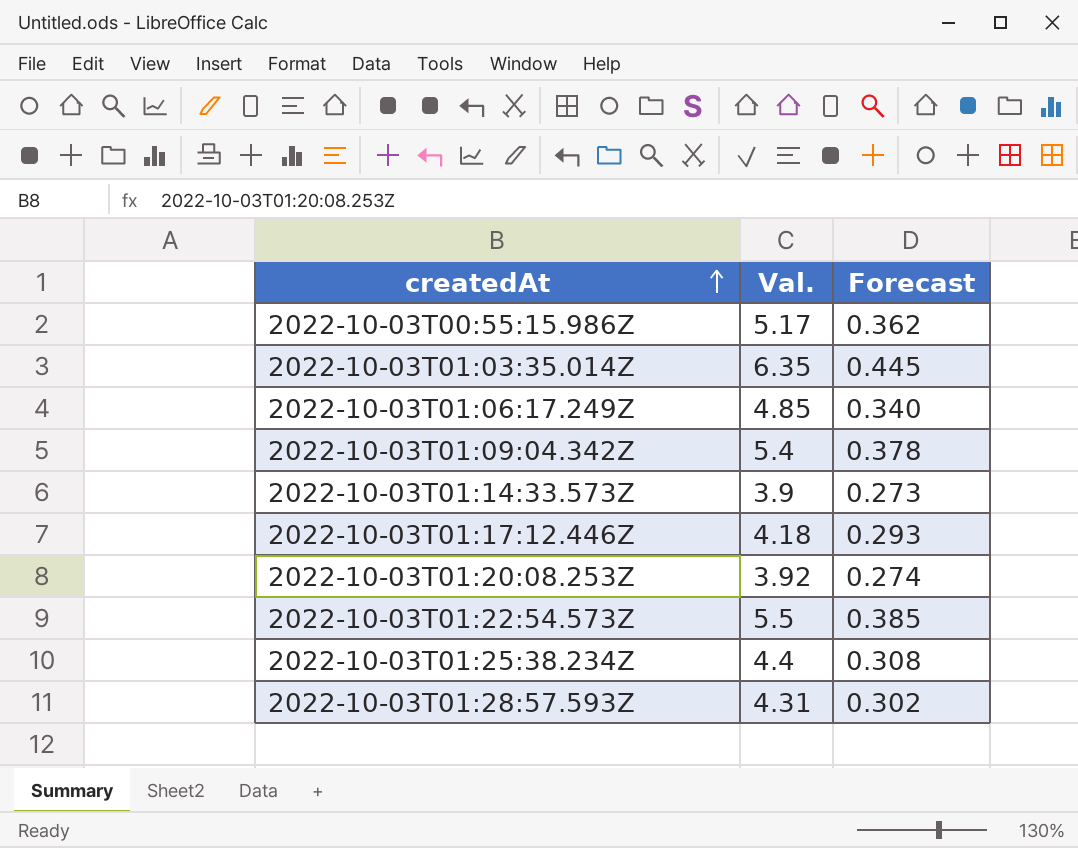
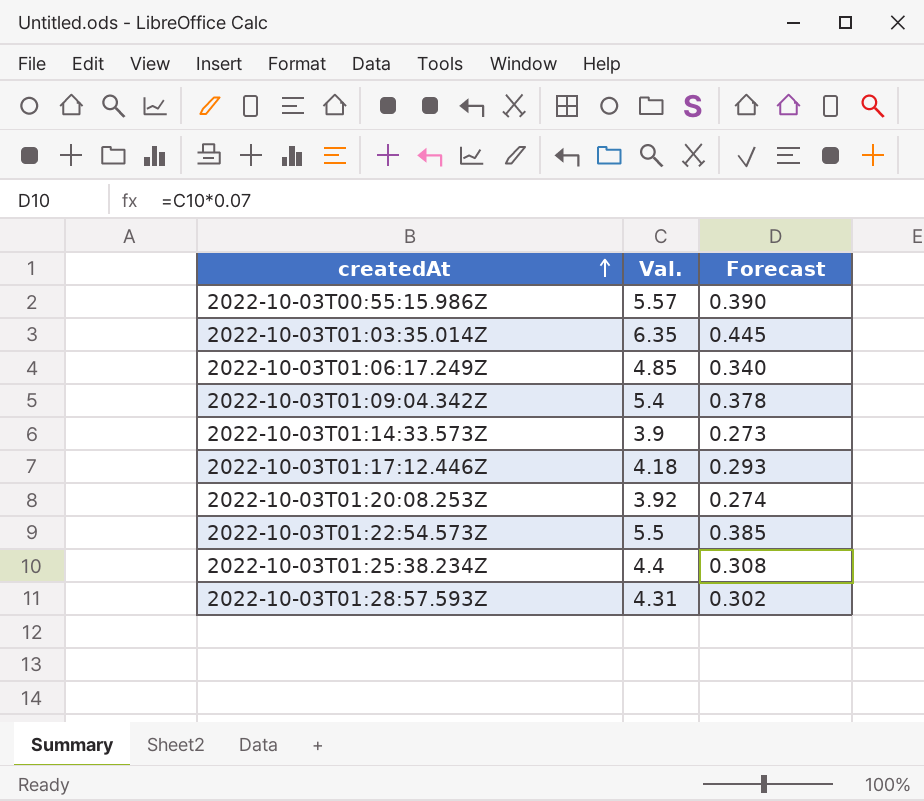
2022-10-03T00:55:15.986Z | Val.: 5.17 -> 5.57
2022-10-03T00:55:15.986Z | Forecast: 0.362 -> 0.390

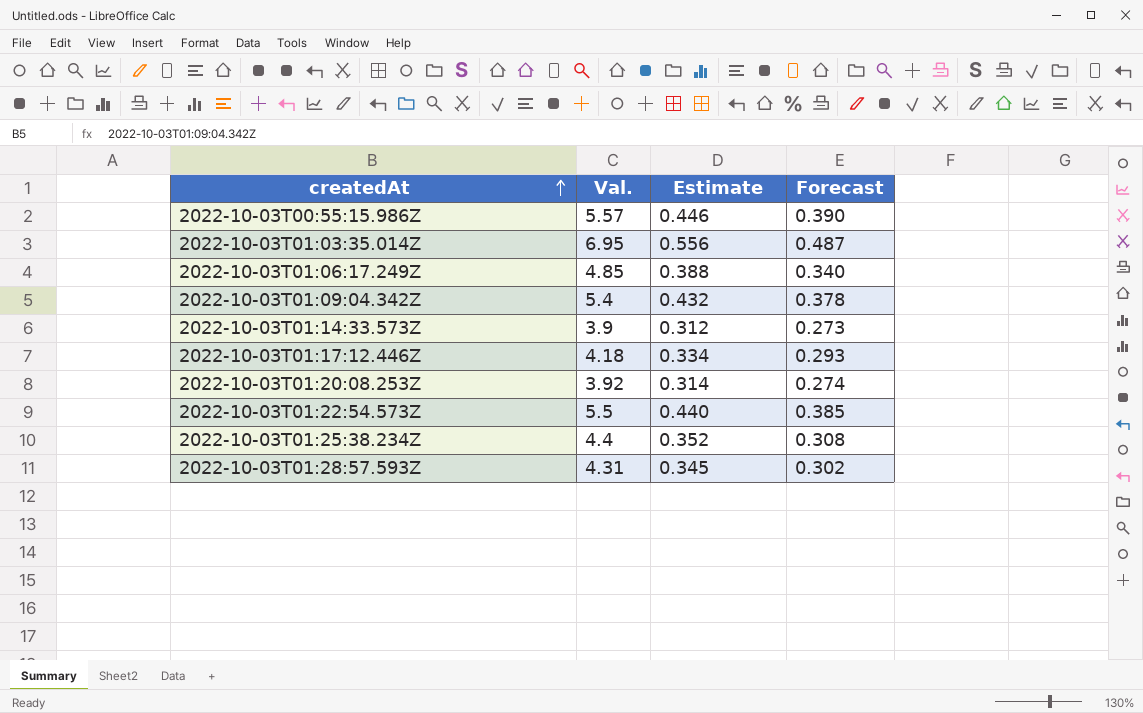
column Estimate | formula: none -> [Val.] * 0.08
2022-10-03T01:03:35.014Z | Val.: 6.35 -> 6.95
2022-10-03T01:03:35.014Z | Forecast: 0.445 -> 0.487

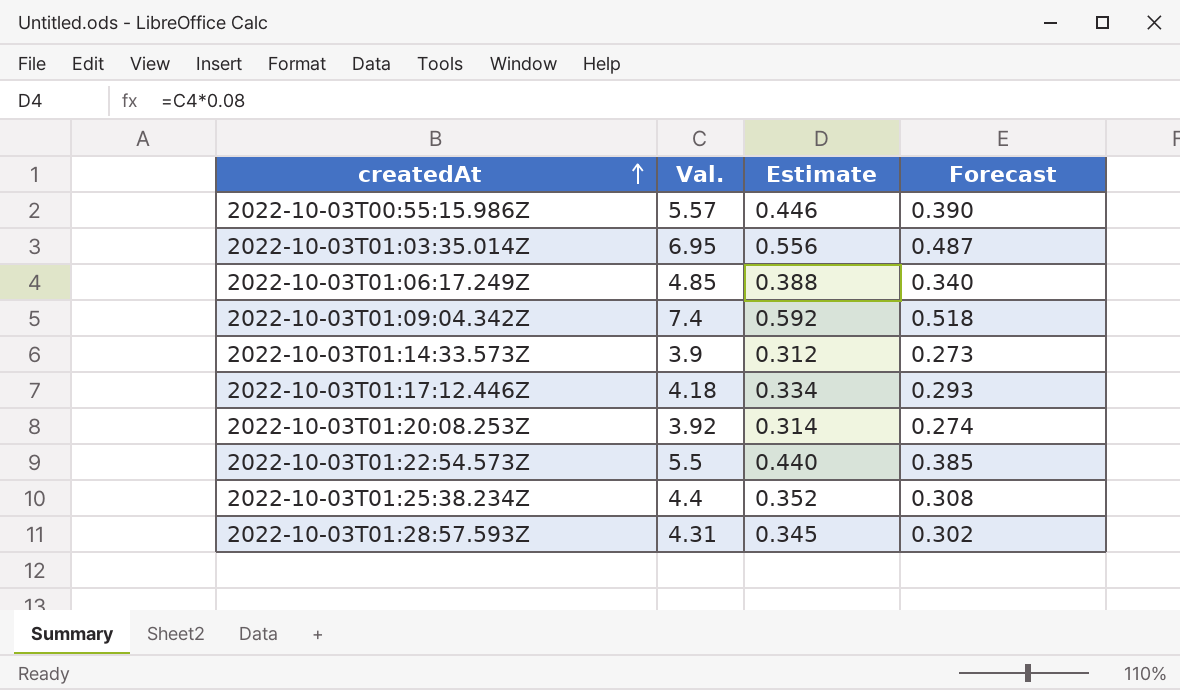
2022-10-03T01:09:04.342Z | Val.: 5.4 -> 7.4
2022-10-03T01:09:04.342Z | Estimate: 0.432 -> 0.592
2022-10-03T01:09:04.342Z | Forecast: 0.378 -> 0.518

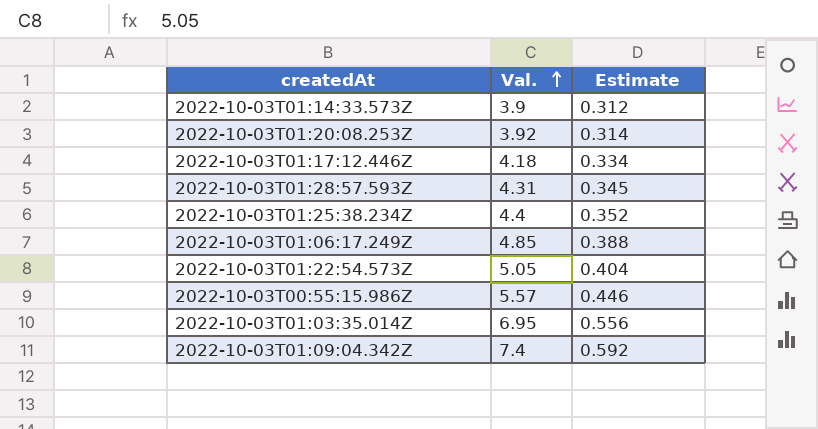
row order: createdAt ascending -> Val. ascending
column Forecast | formula: [Val.] * 0.07 -> none
2022-10-03T01:22:54.573Z | Val.: 5.5 -> 5.05
2022-10-03T01:22:54.573Z | Estimate: 0.440 -> 0.404

